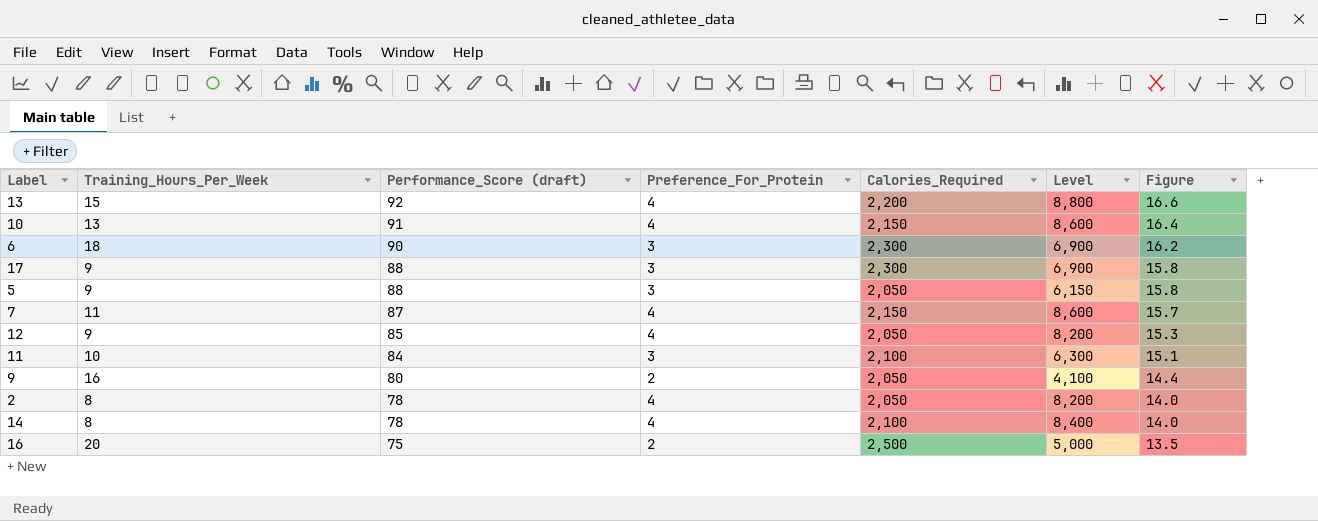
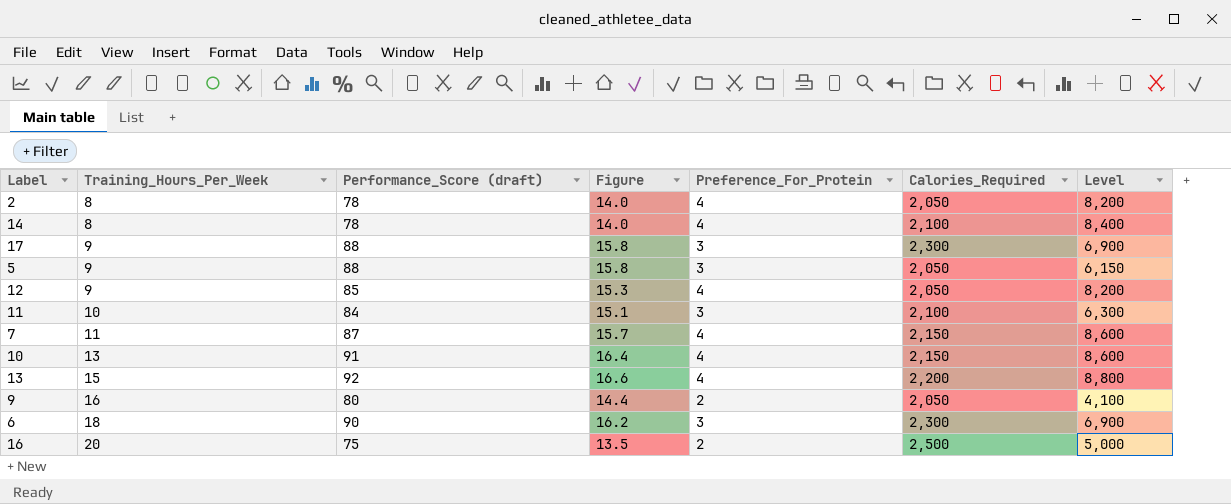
row order: Performance_Score (draft) descending -> Training_Hours_Per_Week ascending
column Figure | position: 7 -> 4

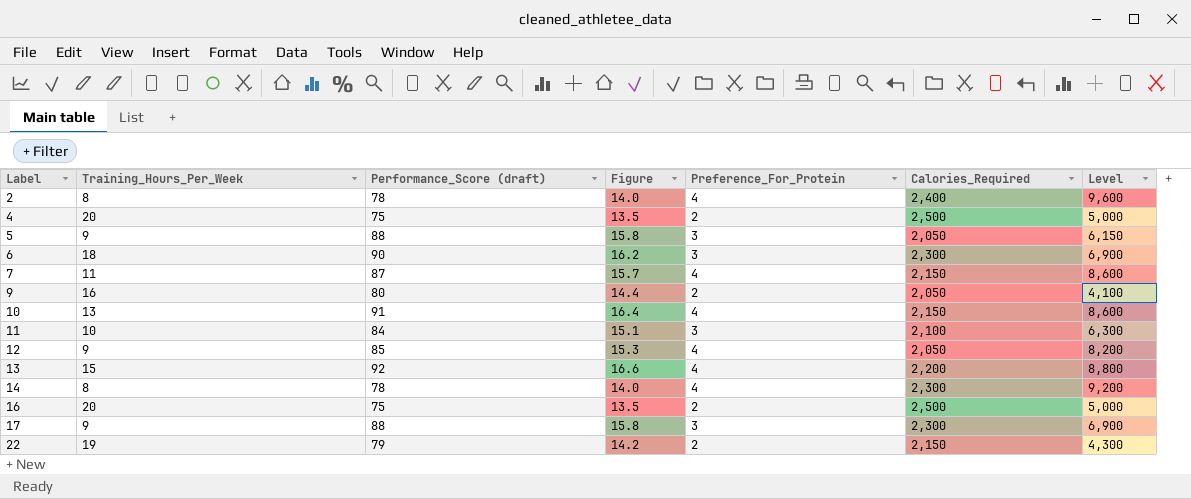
row order: Training_Hours_Per_Week ascending -> Label ascending
2 | Calories_Required: 2,050 -> 2,400
2 | Level: 8,200 -> 9,600
row 4: none -> 20 | 75 | 13.5 | 2 | 2,500 | 5,000
14 | Calories_Required: 2,100 -> 2,300
14 | Level: 8,400 -> 9,200
row 22: none -> 19 | 79 | 14.2 | 2 | 2,150 | 4,300

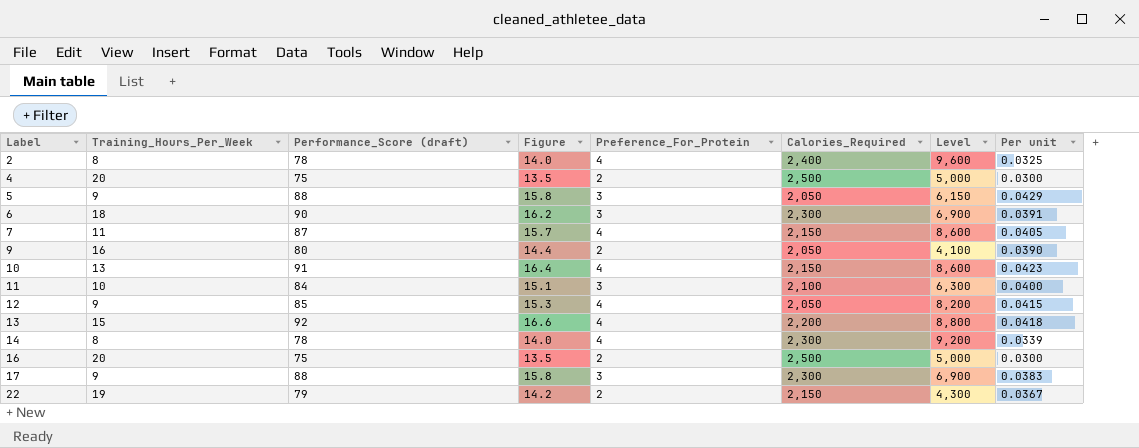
column Per unit | formula: none -> [Performance_Score (draft)] / [Calories_Required]

